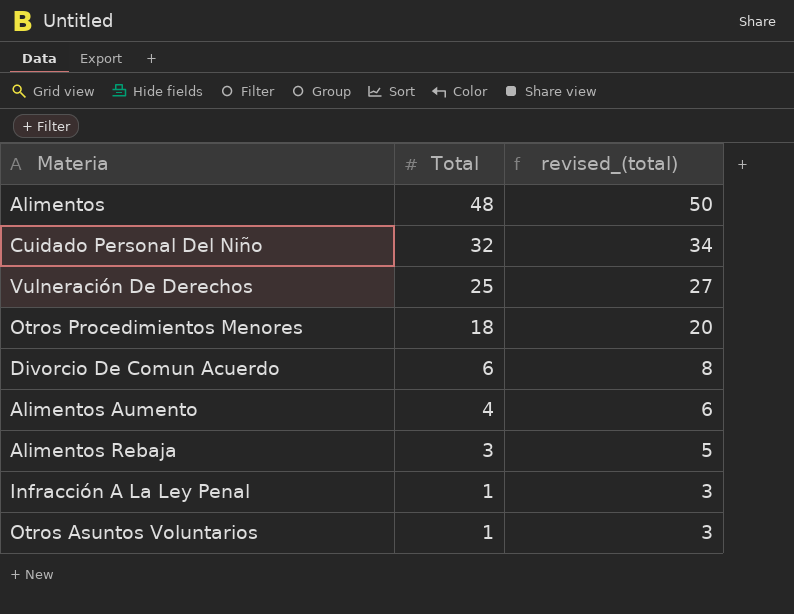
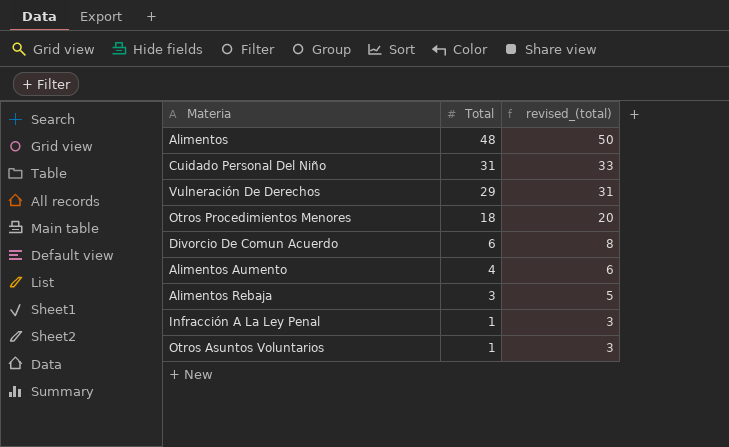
Cuidado Personal Del Niño | Total: 32 -> 31
Cuidado Personal Del Niño | revised_(total): 34 -> 33
Vulneración De Derechos | Total: 25 -> 29
Vulneración De Derechos | revised_(total): 27 -> 31

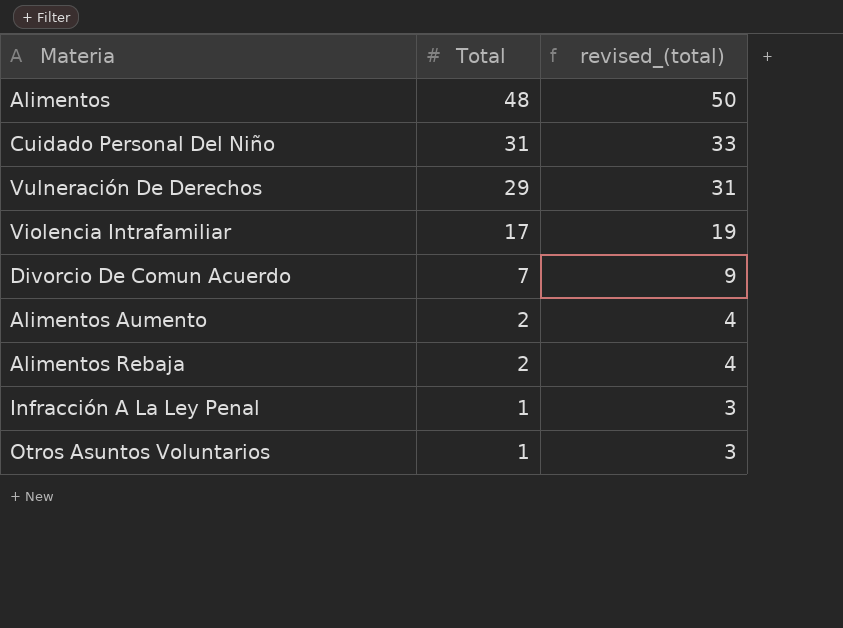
row Otros Procedimientos Menores: 18 | 20 -> none
row Violencia Intrafamiliar: none -> 17 | 19
Divorcio De Comun Acuerdo | Total: 6 -> 7
Divorcio De Comun Acuerdo | revised_(total): 8 -> 9
Alimentos Aumento | Total: 4 -> 2
Alimentos Aumento | revised_(total): 6 -> 4
Alimentos Rebaja | Total: 3 -> 2
Alimentos Rebaja | revised_(total): 5 -> 4

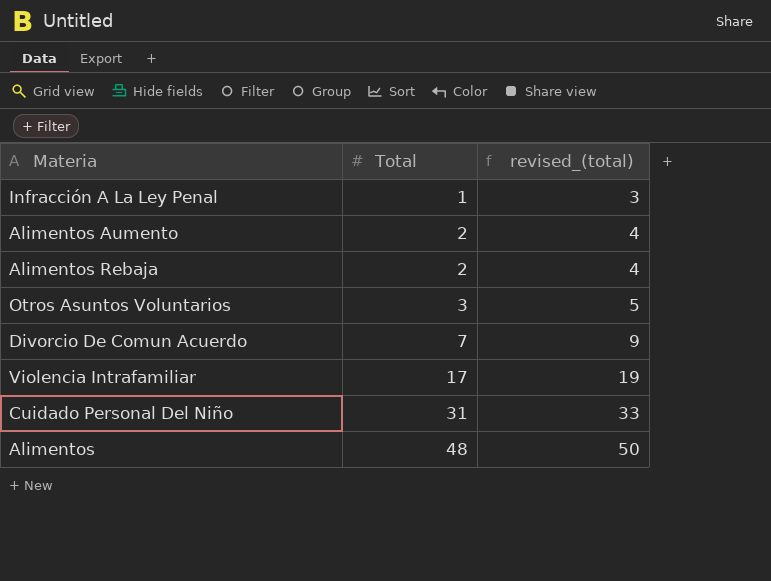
row order: Total descending -> Total ascending
row Vulneración De Derechos: 29 | 31 -> none
Otros Asuntos Voluntarios | Total: 1 -> 3
Otros Asuntos Voluntarios | revised_(total): 3 -> 5

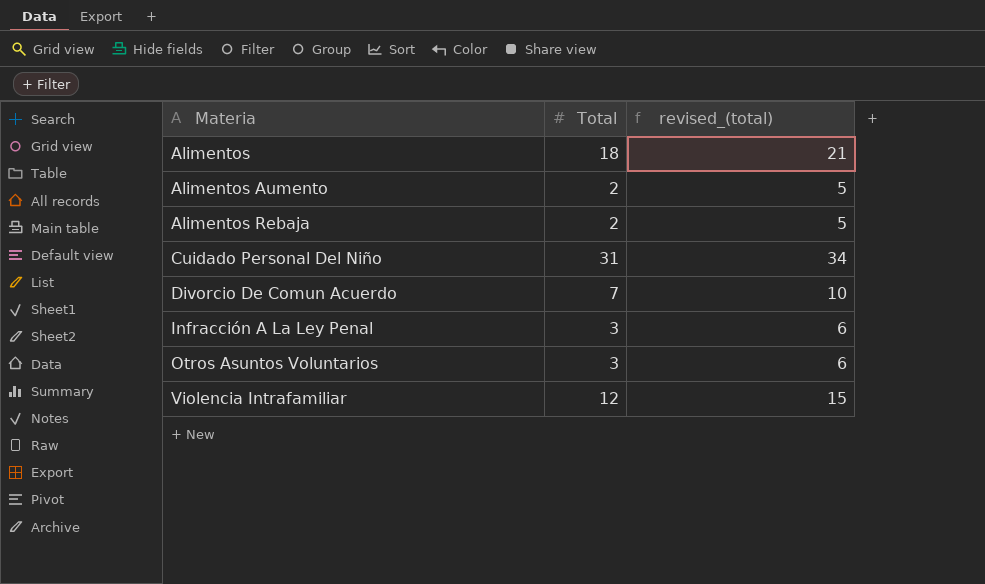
row order: Total ascending -> Materia ascending
column revised_(total) | formula: [Total] + 2 -> [Total] + 3
Alimentos | Total: 48 -> 18
Infracción A La Ley Penal | Total: 1 -> 3
Violencia Intrafamiliar | Total: 17 -> 12

